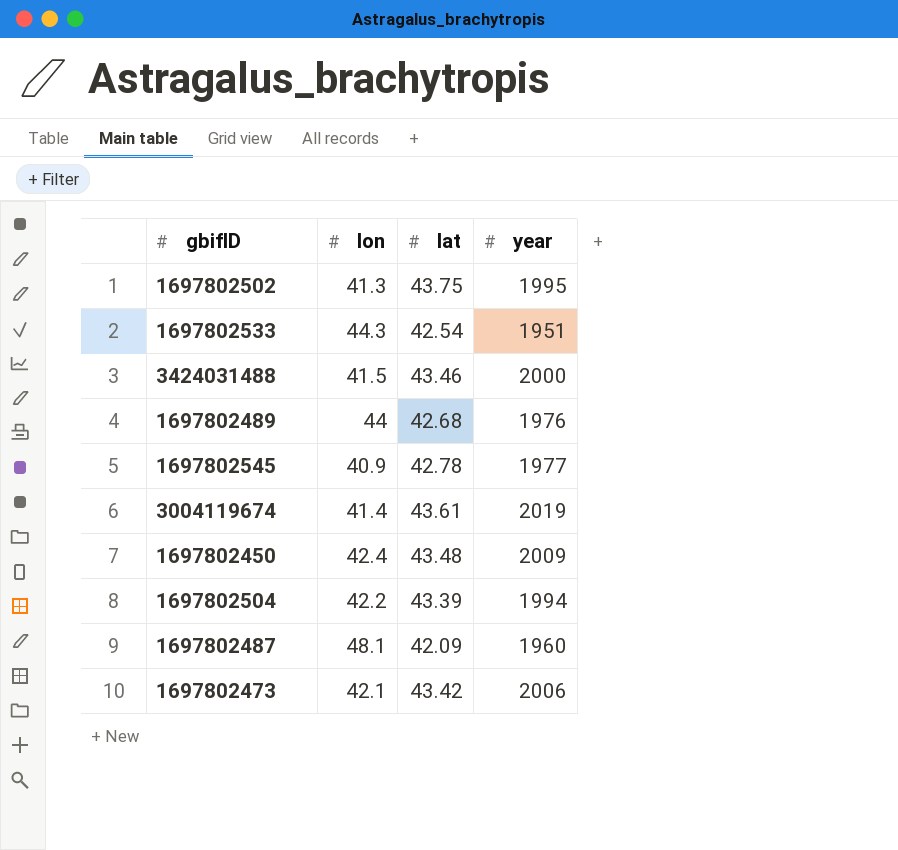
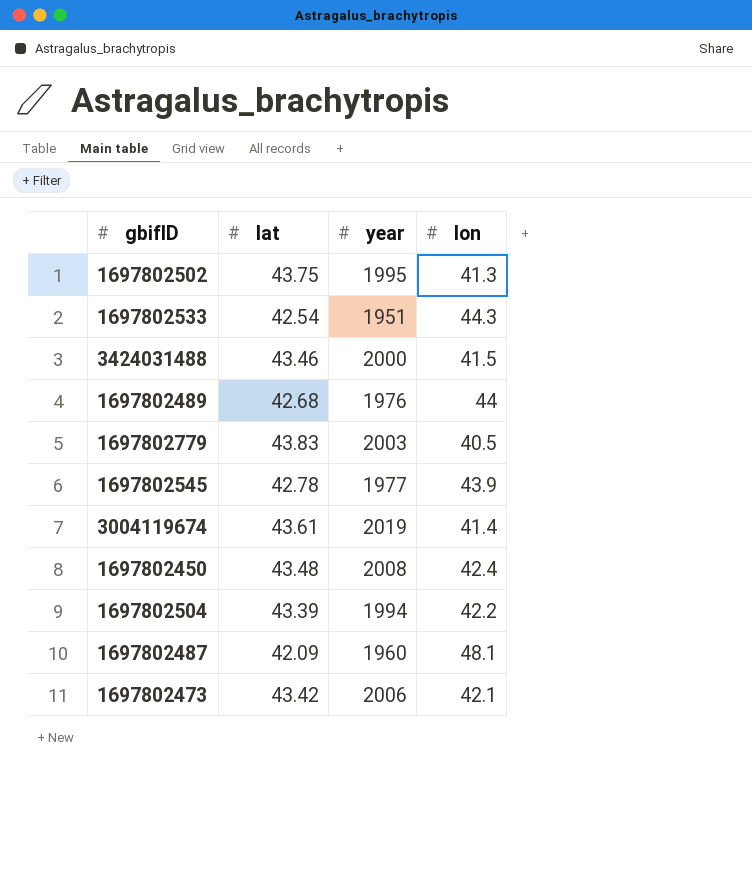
column lon | position: 2 -> 4
row 1697802779: none -> 43.83 | 2003 | 40.5
1697802545 | lon: 40.9 -> 43.9
1697802450 | year: 2009 -> 2008

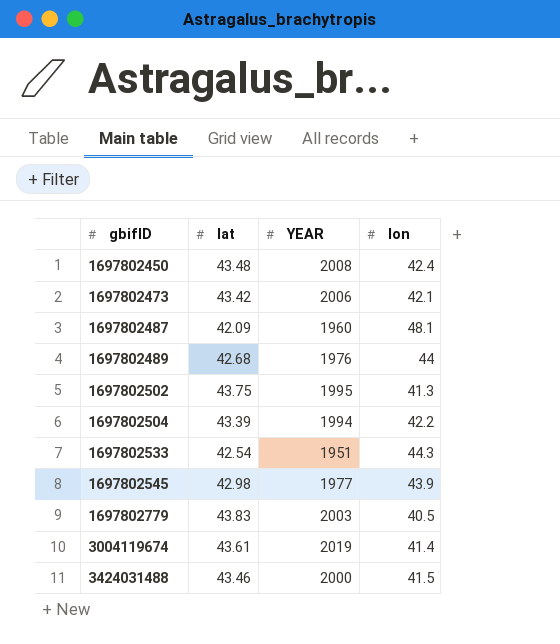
row order: none -> gbifID ascending
column name: year -> YEAR
1697802545 | lat: 42.78 -> 42.98

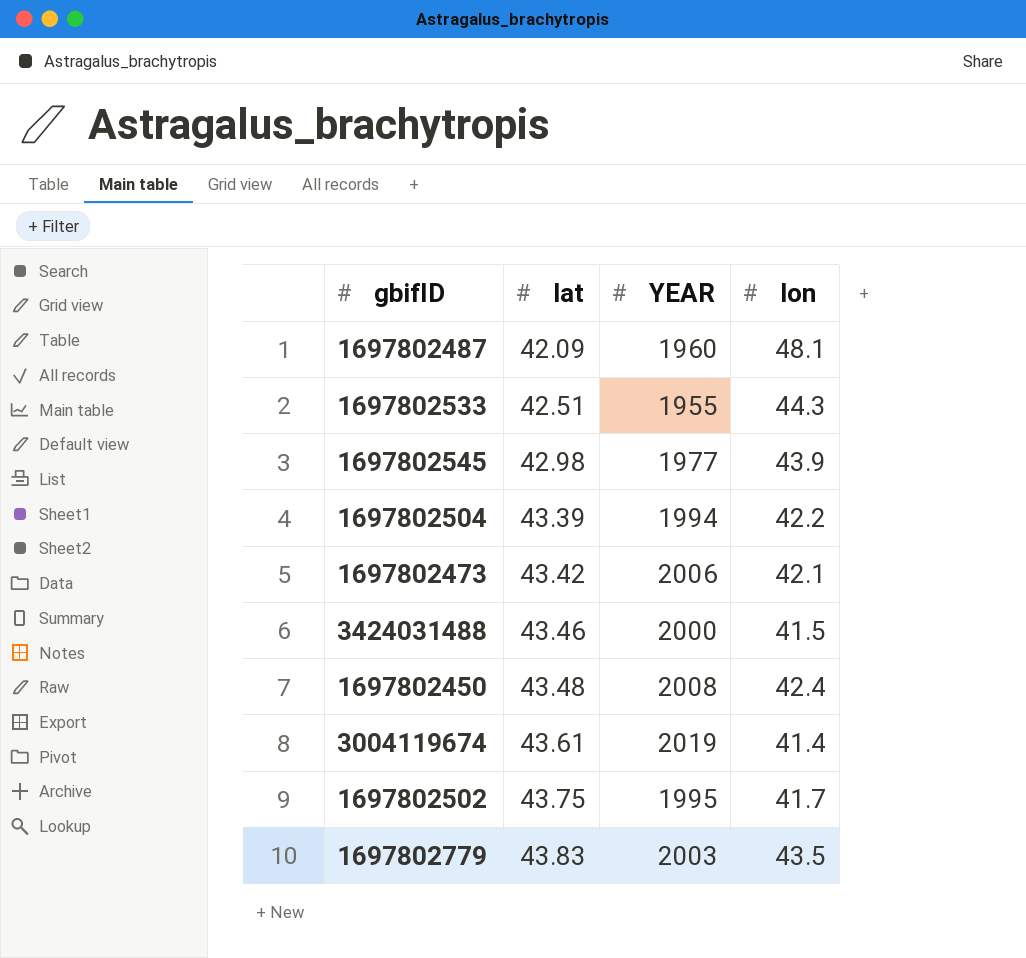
row order: gbifID ascending -> lat ascending
row 1697802489: 42.68 | 1976 | 44 -> none
1697802533 | lat: 42.54 -> 42.51
1697802533 | YEAR: 1951 -> 1955
1697802502 | lon: 41.3 -> 41.7
1697802779 | lon: 40.5 -> 43.5

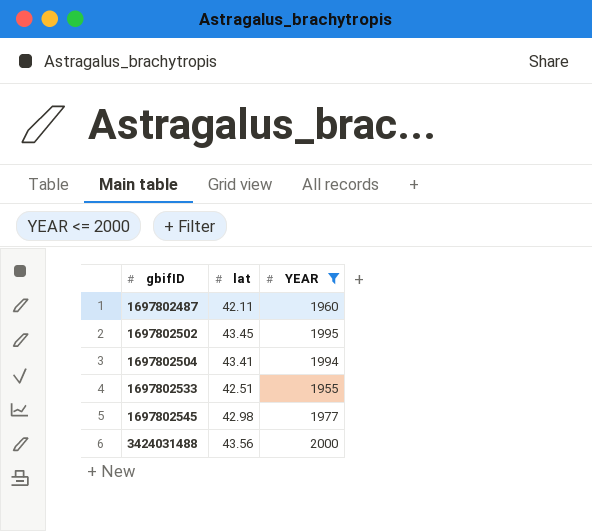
filter: none -> YEAR <= 2000
row order: lat ascending -> gbifID ascending
column lon | position: 4 -> none
1697802487 | lat: 42.09 -> 42.11
1697802502 | lat: 43.75 -> 43.45
1697802504 | lat: 43.39 -> 43.41
3424031488 | lat: 43.46 -> 43.56

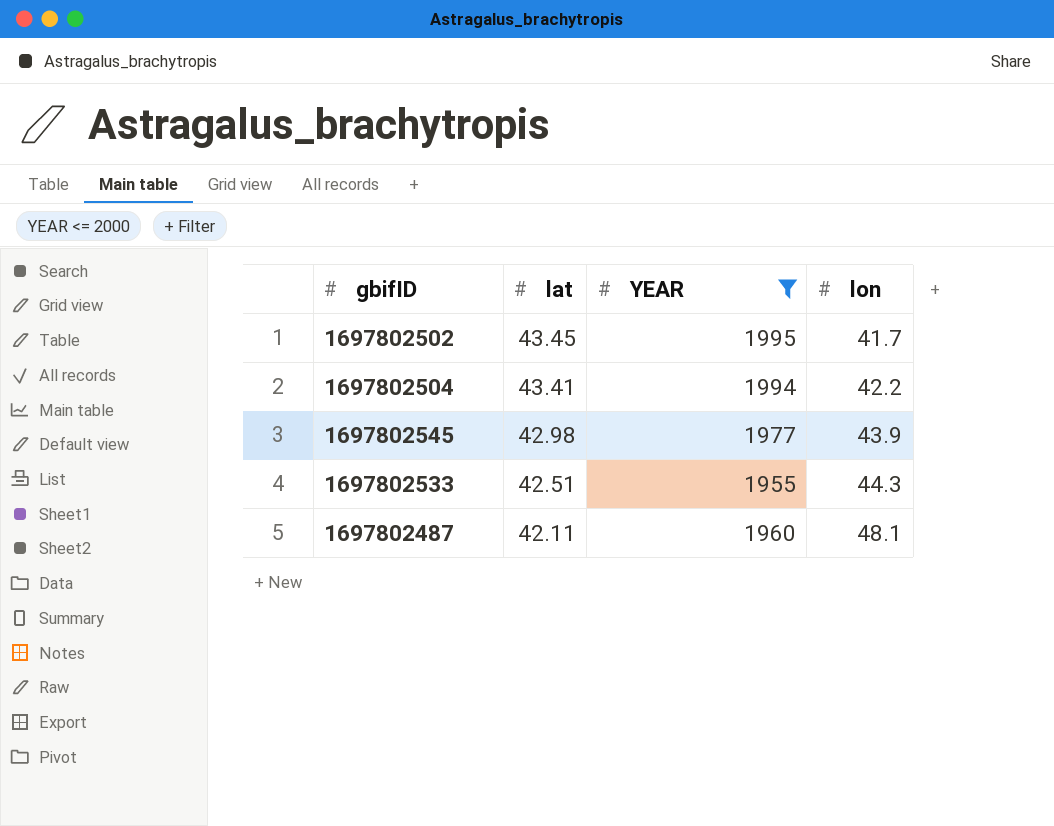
row order: gbifID ascending -> lat descending
column lon | position: none -> 4
row 3424031488: 43.56 | 2000 -> none

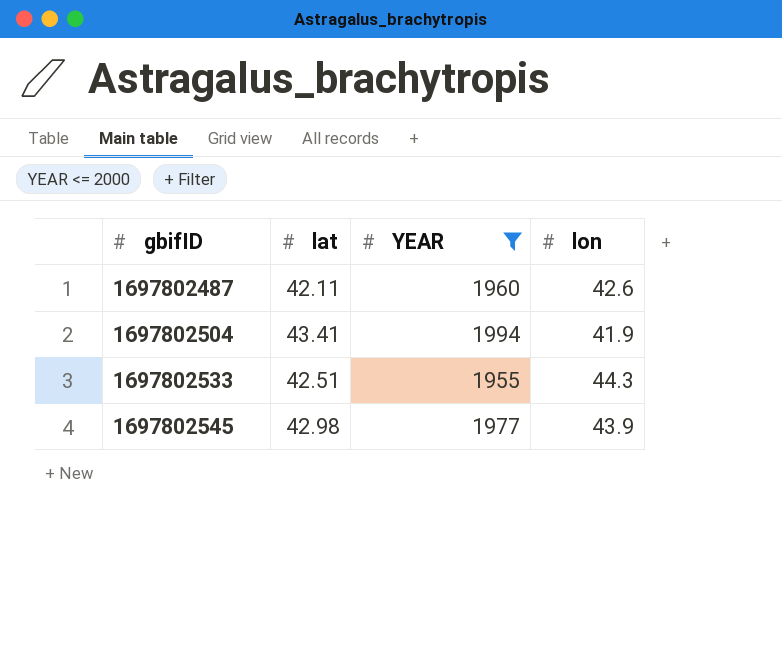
row order: lat descending -> gbifID ascending
row 1697802502: 43.45 | 1995 | 41.7 -> none
1697802487 | lon: 48.1 -> 42.6
1697802504 | lon: 42.2 -> 41.9

